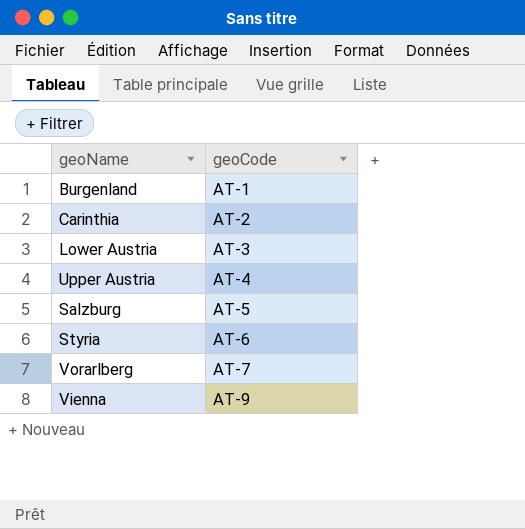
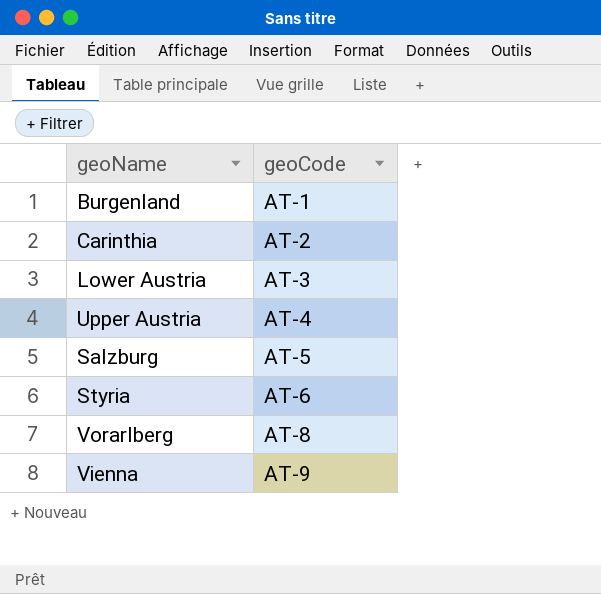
Vorarlberg | geoCode: AT-7 -> AT-8

